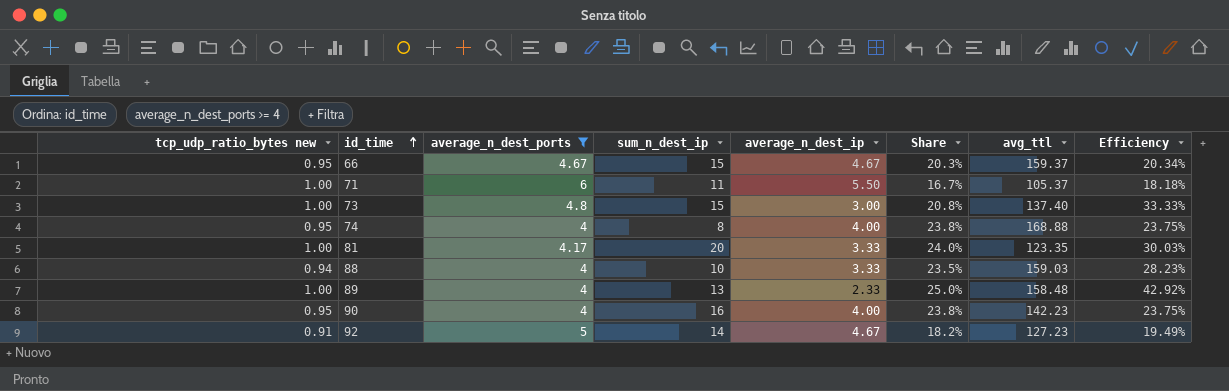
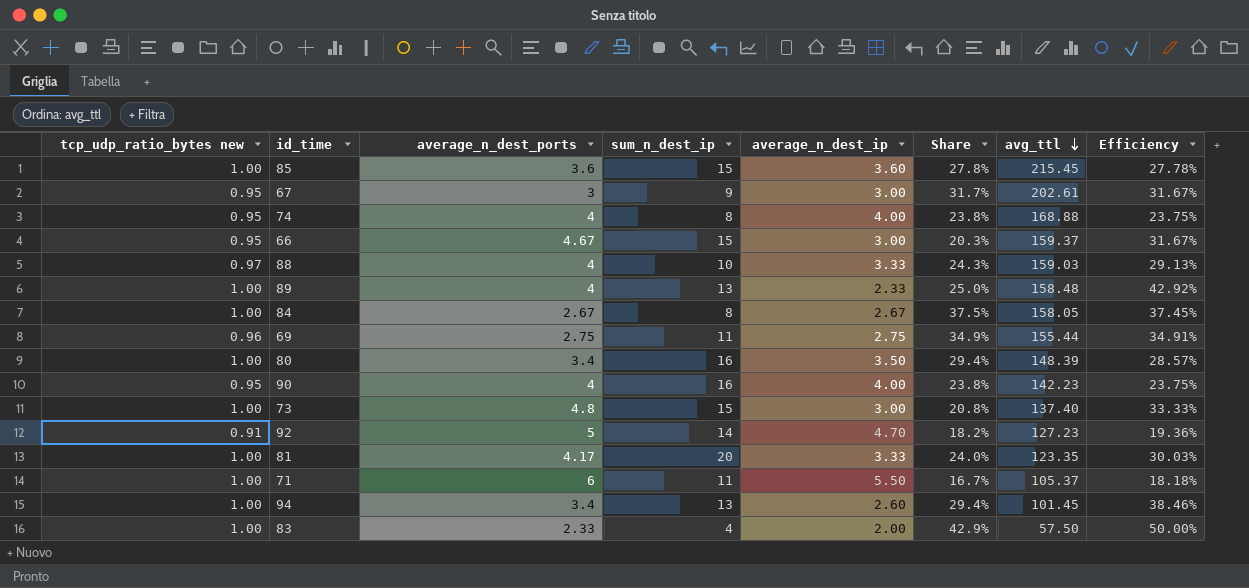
filter: average_n_dest_ports >= 4 -> none
row order: id_time ascending -> avg_ttl descending
66 | average_n_dest_ip: 4.67 -> 3.00
66 | Efficiency: 20.34% -> 31.67%
88 | tcp_udp_ratio_bytes new: 0.94 -> 0.97
88 | Share: 23.5% -> 24.3%
88 | Efficiency: 28.23% -> 29.13%
92 | average_n_dest_ip: 4.67 -> 4.70
92 | Efficiency: 19.49% -> 19.36%

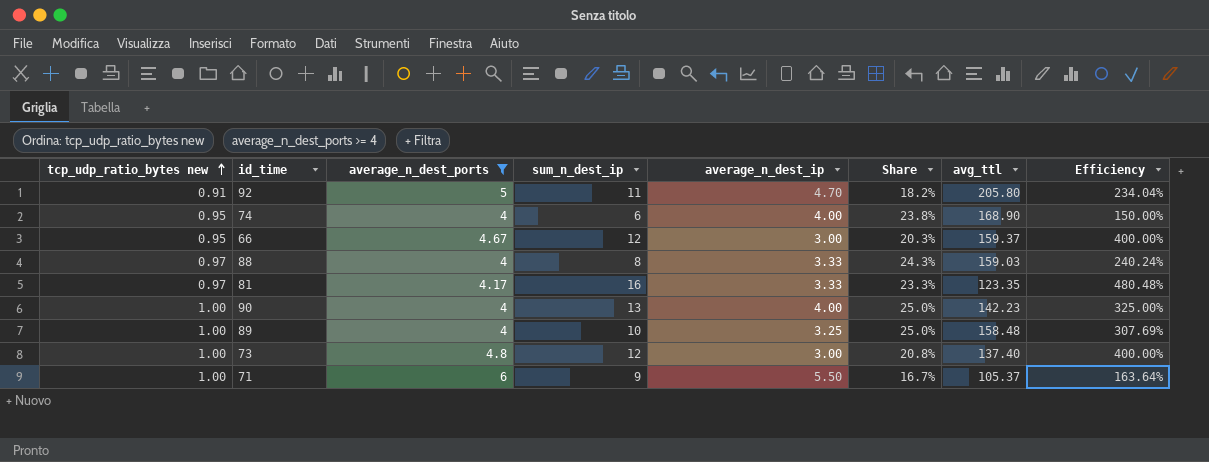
filter: none -> average_n_dest_ports >= 4
row order: avg_ttl descending -> tcp_udp_ratio_bytes new ascending
column Efficiency | formula: [tcp_udp_ratio_bytes new] / [average_n_dest_ip] -> [sum_n_dest_ip] / [average_n_dest_ip]
92 | sum_n_dest_ip: 14 -> 11
92 | avg_ttl: 127.23 -> 205.80
74 | sum_n_dest_ip: 8 -> 6
74 | avg_ttl: 168.88 -> 168.90
66 | sum_n_dest_ip: 15 -> 12
88 | sum_n_dest_ip: 10 -> 8
81 | tcp_udp_ratio_bytes new: 1.00 -> 0.97
81 | sum_n_dest_ip: 20 -> 16
81 | Share: 24.0% -> 23.3%
90 | tcp_udp_ratio_bytes new: 0.95 -> 1.00
90 | sum_n_dest_ip: 16 -> 13
90 | Share: 23.8% -> 25.0%
89 | sum_n_dest_ip: 13 -> 10
89 | average_n_dest_ip: 2.33 -> 3.25
73 | sum_n_dest_ip: 15 -> 12
71 | sum_n_dest_ip: 11 -> 9

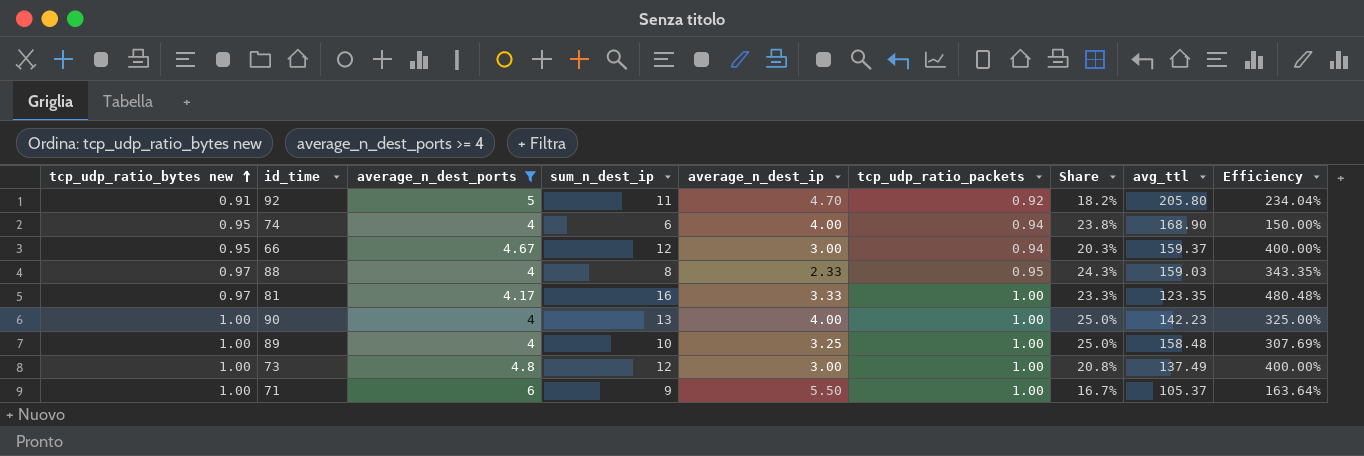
column tcp_udp_ratio_packets | position: none -> 6
88 | average_n_dest_ip: 3.33 -> 2.33
88 | Efficiency: 240.24% -> 343.35%
73 | avg_ttl: 137.40 -> 137.49

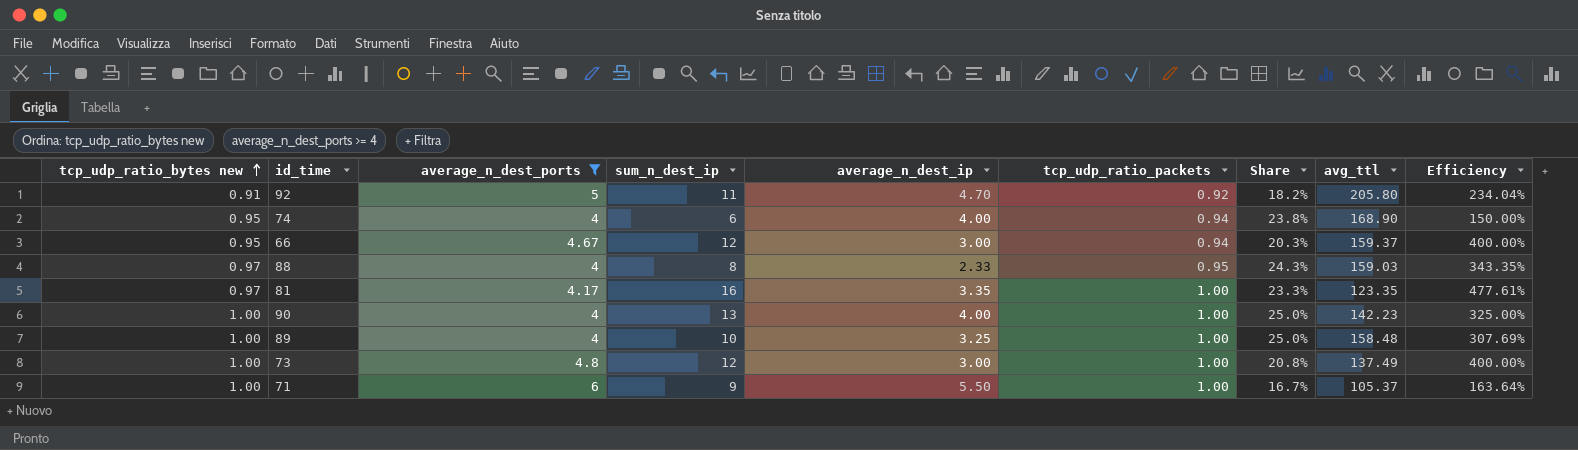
81 | average_n_dest_ip: 3.33 -> 3.35
81 | Efficiency: 480.48% -> 477.61%

